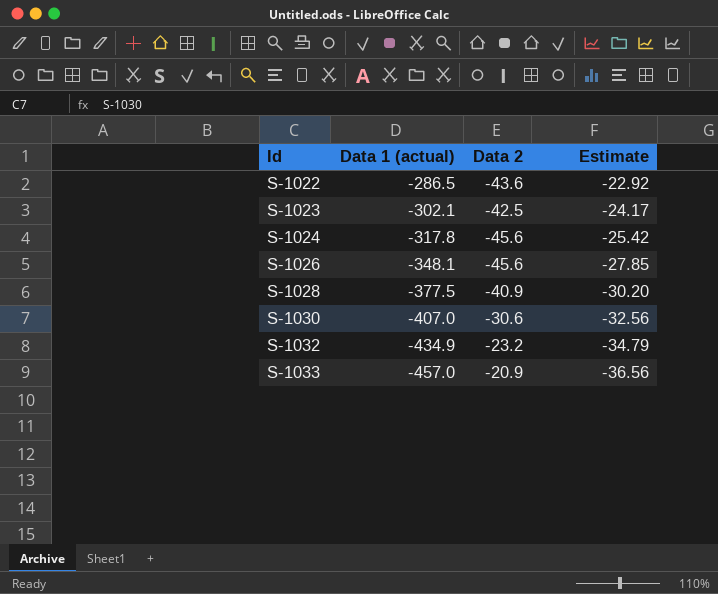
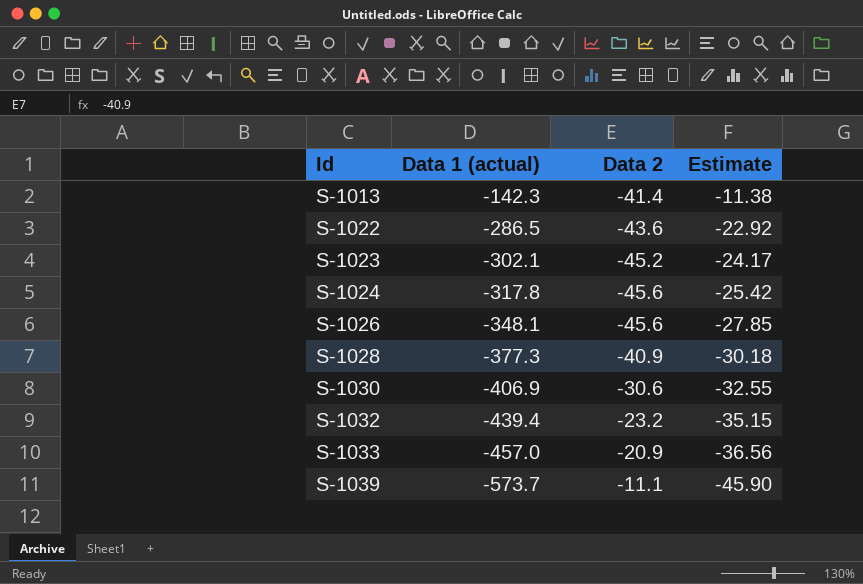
row S-1013: none -> -142.3 | -41.4 | -11.38
S-1023 | Data 2: -42.5 -> -45.2
S-1028 | Data 1 (actual): -377.5 -> -377.3
S-1028 | Estimate: -30.20 -> -30.18
S-1030 | Data 1 (actual): -407.0 -> -406.9
S-1030 | Estimate: -32.56 -> -32.55
S-1032 | Data 1 (actual): -434.9 -> -439.4
S-1032 | Estimate: -34.79 -> -35.15
row S-1039: none -> -573.7 | -11.1 | -45.90

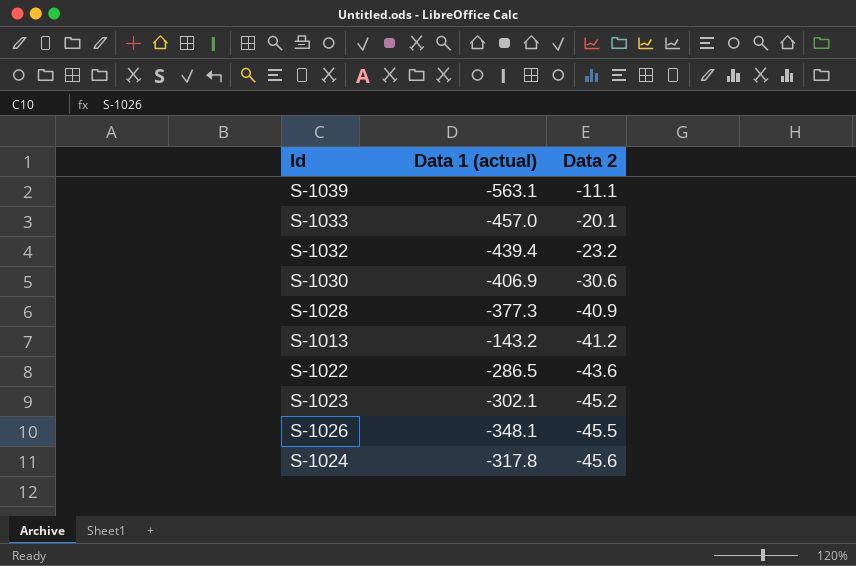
row order: Id ascending -> Data 2 descending
column Estimate | formula: [Data 1 (actual)] * 0.08 -> none
S-1039 | Data 1 (actual): -573.7 -> -563.1
S-1033 | Data 2: -20.9 -> -20.1
S-1013 | Data 1 (actual): -142.3 -> -143.2
S-1013 | Data 2: -41.4 -> -41.2
S-1026 | Data 2: -45.6 -> -45.5

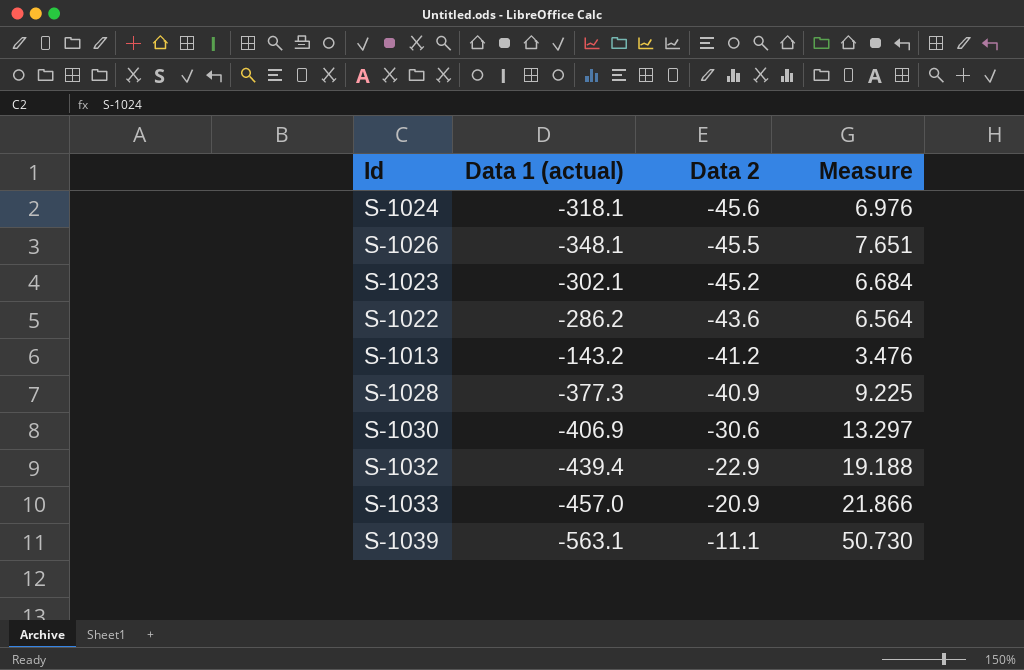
row order: Data 2 descending -> Data 2 ascending
column Measure | formula: none -> [Data 1 (actual)] / [Data 2]
S-1024 | Data 1 (actual): -317.8 -> -318.1
S-1022 | Data 1 (actual): -286.5 -> -286.2
S-1032 | Data 2: -23.2 -> -22.9
S-1033 | Data 2: -20.1 -> -20.9

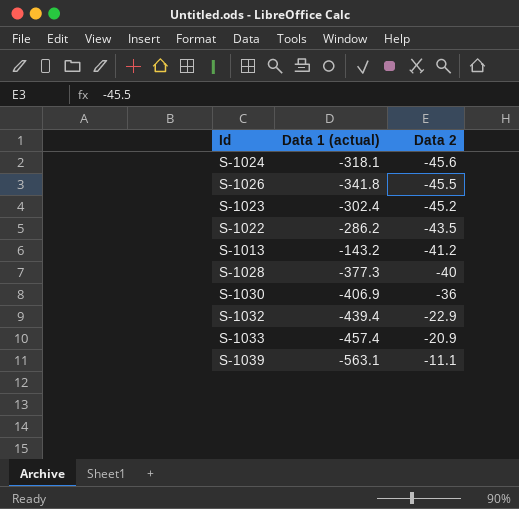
column Measure | formula: [Data 1 (actual)] / [Data 2] -> none
S-1026 | Data 1 (actual): -348.1 -> -341.8
S-1023 | Data 1 (actual): -302.1 -> -302.4
S-1022 | Data 2: -43.6 -> -43.5
S-1028 | Data 2: -40.9 -> -40
S-1030 | Data 2: -30.6 -> -36
S-1033 | Data 1 (actual): -457.0 -> -457.4

